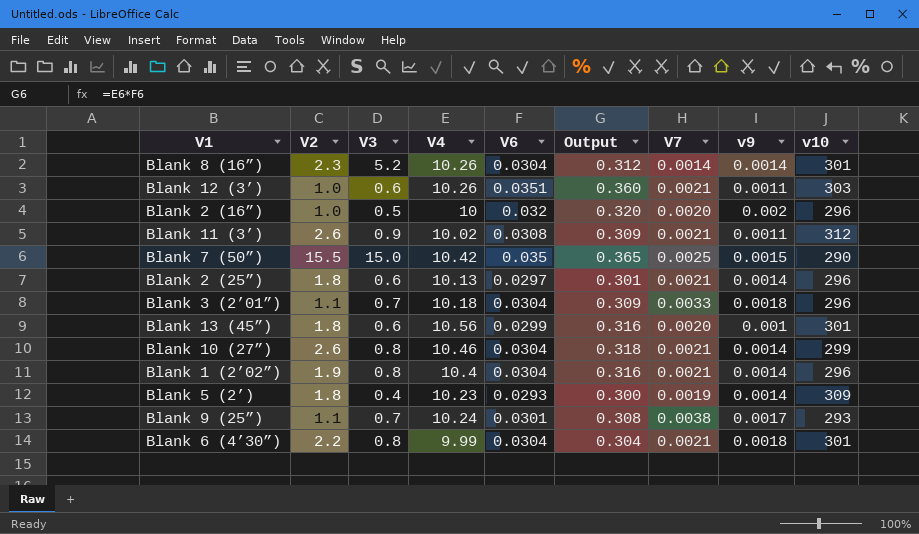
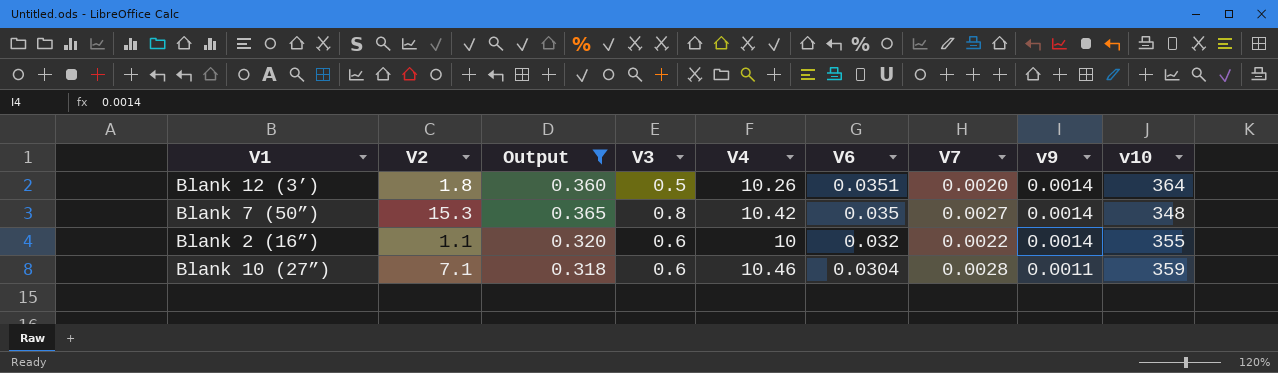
filter: none -> Output >= 0.318
row order: none -> V6 descending
column Output | position: 6 -> 3
Blank 12 (3’) | V2: 1.0 -> 1.8
Blank 12 (3’) | V3: 0.6 -> 0.5
Blank 12 (3’) | V7: 0.0021 -> 0.0020
Blank 12 (3’) | v9: 0.0011 -> 0.0014
Blank 12 (3’) | v10: 303 -> 364
Blank 7 (50”) | V2: 15.5 -> 15.3
Blank 7 (50”) | V3: 15.0 -> 0.8
Blank 7 (50”) | V7: 0.0025 -> 0.0027
Blank 7 (50”) | v9: 0.0015 -> 0.0014
Blank 7 (50”) | v10: 290 -> 348
Blank 2 (16”) | V2: 1.0 -> 1.1
Blank 2 (16”) | V3: 0.5 -> 0.6
Blank 2 (16”) | V7: 0.0020 -> 0.0022
Blank 2 (16”) | v9: 0.002 -> 0.0014
Blank 2 (16”) | v10: 296 -> 355
Blank 10 (27”) | V2: 2.6 -> 7.1
Blank 10 (27”) | V3: 0.8 -> 0.6
Blank 10 (27”) | V7: 0.0021 -> 0.0028
Blank 10 (27”) | v9: 0.0014 -> 0.0011
Blank 10 (27”) | v10: 299 -> 359

